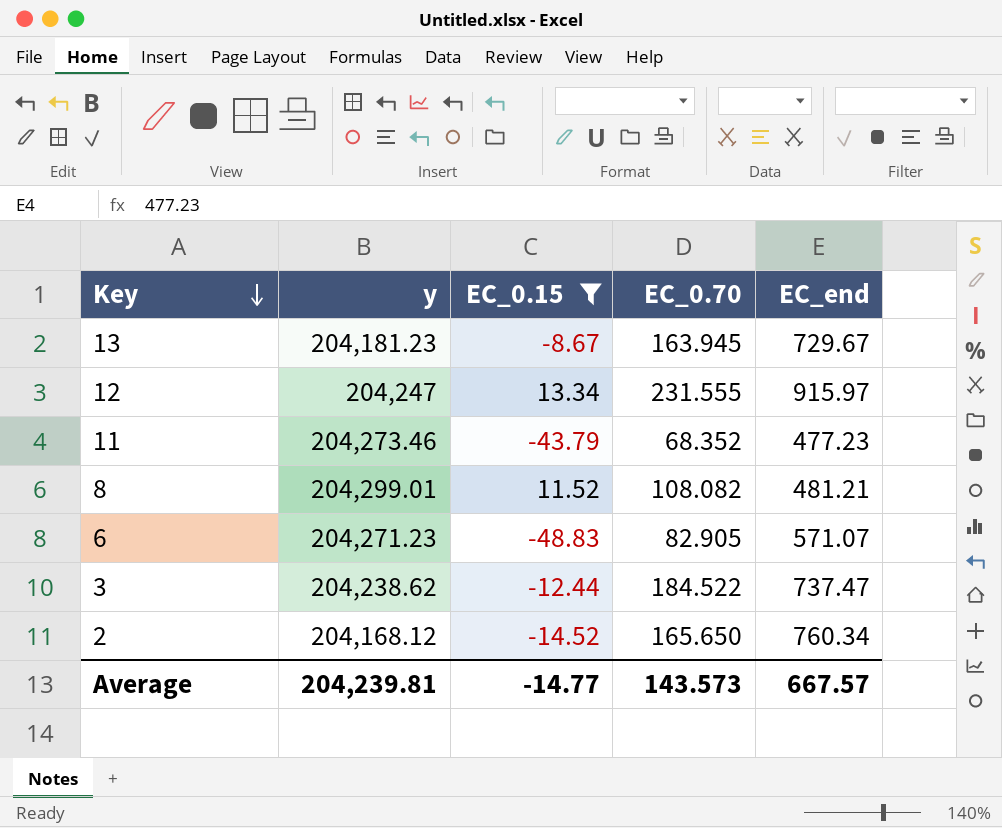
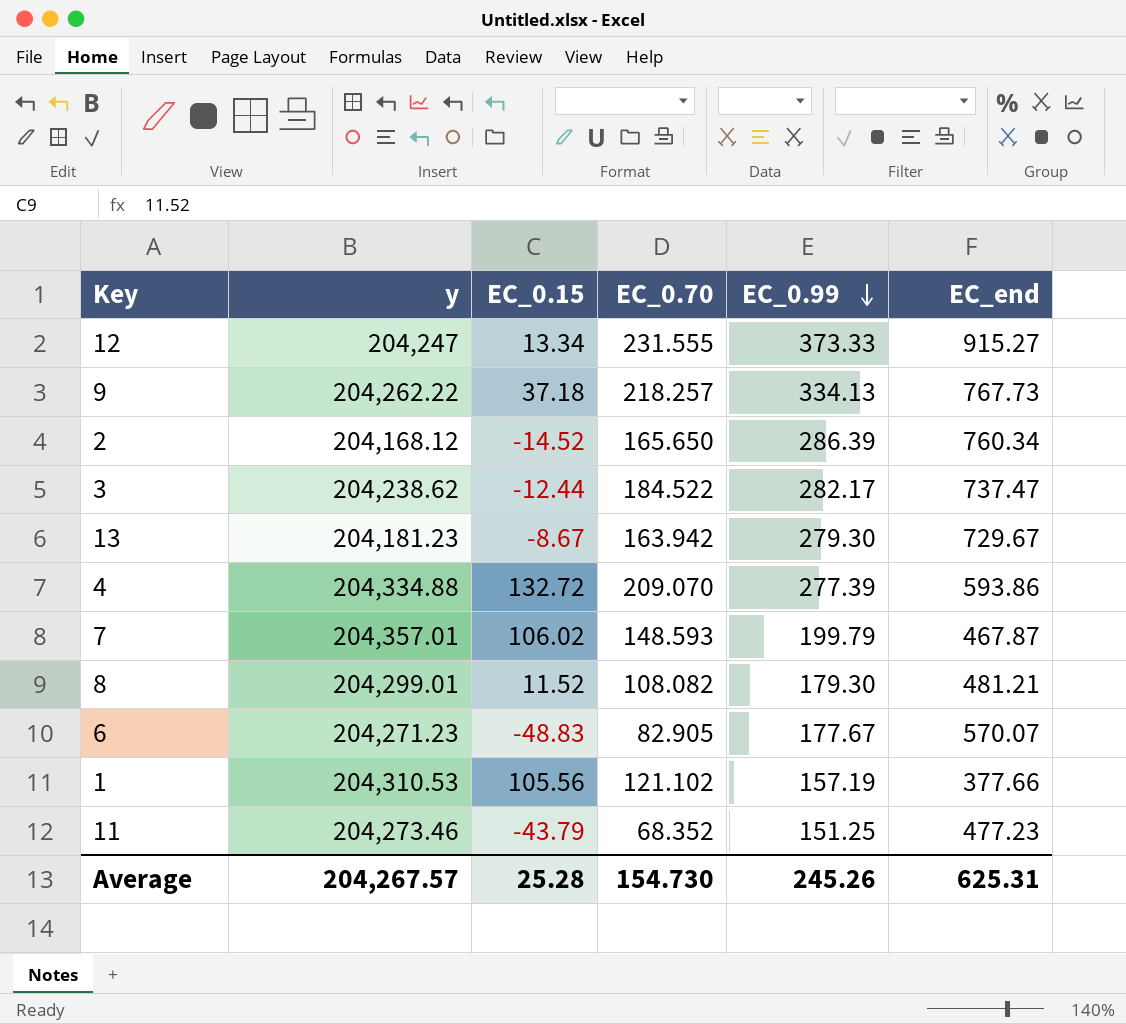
filter: EC_0.15 <= 13.34 -> none
row order: Key descending -> EC_0.99 descending
column EC_0.99 | position: none -> 5
12 | EC_end: 915.97 -> 915.27
13 | EC_0.70: 163.945 -> 163.942
6 | EC_end: 571.07 -> 570.07
Average | y: 204,239.81 -> 204,267.57
Average | EC_0.15: -14.77 -> 25.28
Average | EC_0.70: 143.573 -> 154.730
Average | EC_end: 667.57 -> 625.31

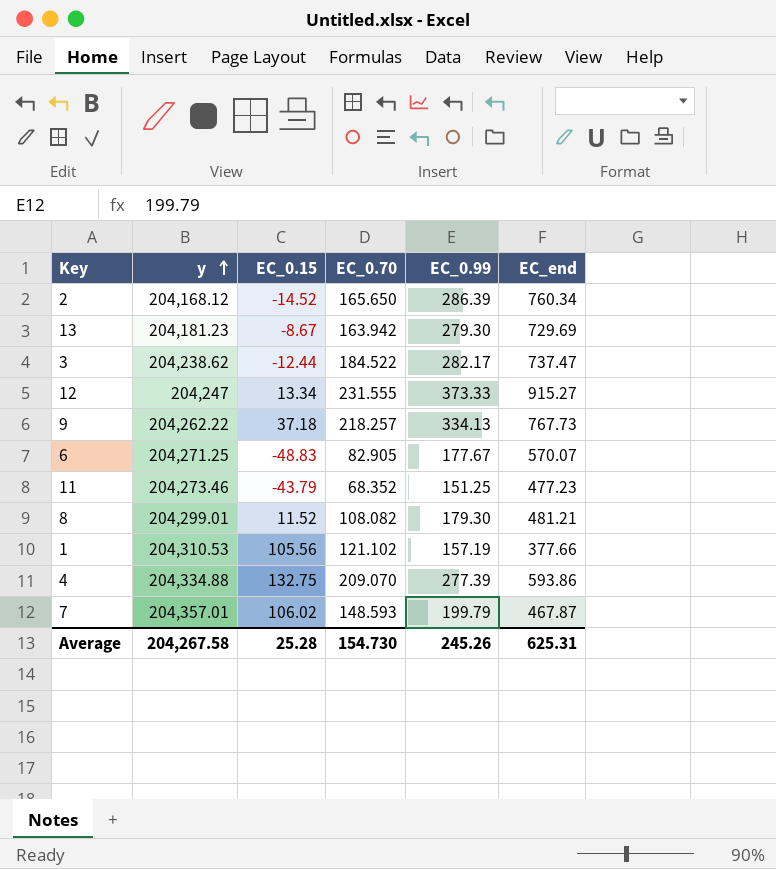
row order: EC_0.99 descending -> y ascending
13 | EC_end: 729.67 -> 729.69
6 | y: 204,271.23 -> 204,271.25
4 | EC_0.15: 132.72 -> 132.75
Average | y: 204,267.57 -> 204,267.58

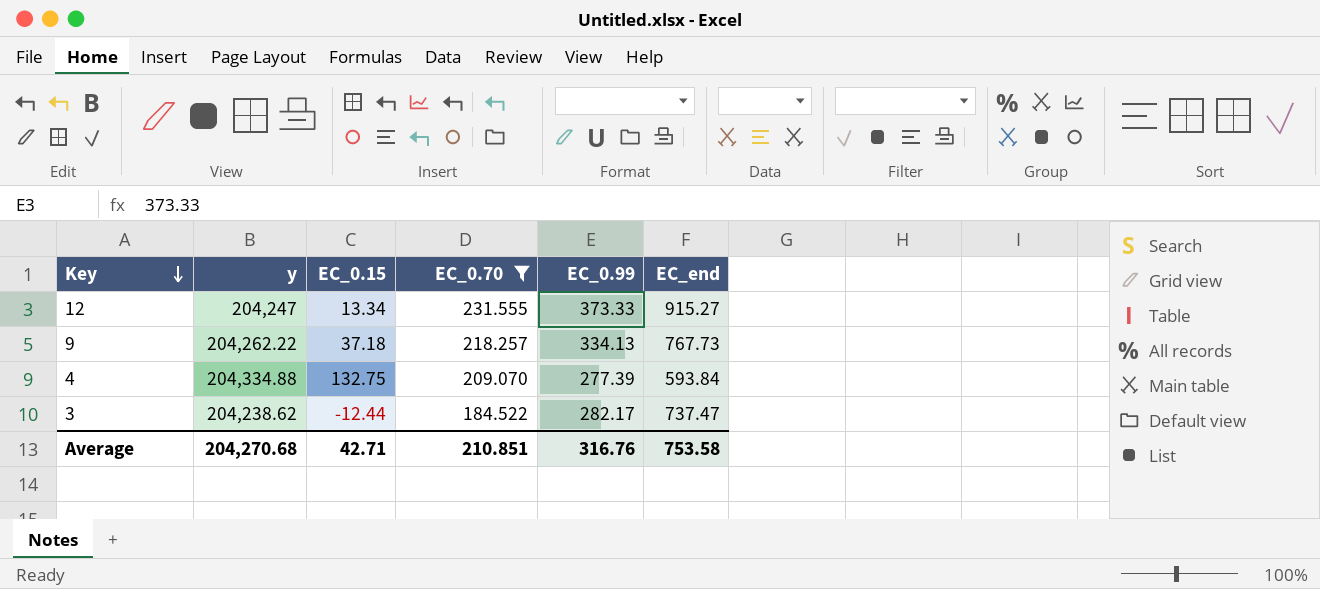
filter: none -> EC_0.70 >= 184.522
row order: y ascending -> Key descending
4 | EC_end: 593.86 -> 593.84
Average | y: 204,267.58 -> 204,270.68
Average | EC_0.15: 25.28 -> 42.71
Average | EC_0.70: 154.730 -> 210.851
Average | EC_0.99: 245.26 -> 316.76
Average | EC_end: 625.31 -> 753.58

